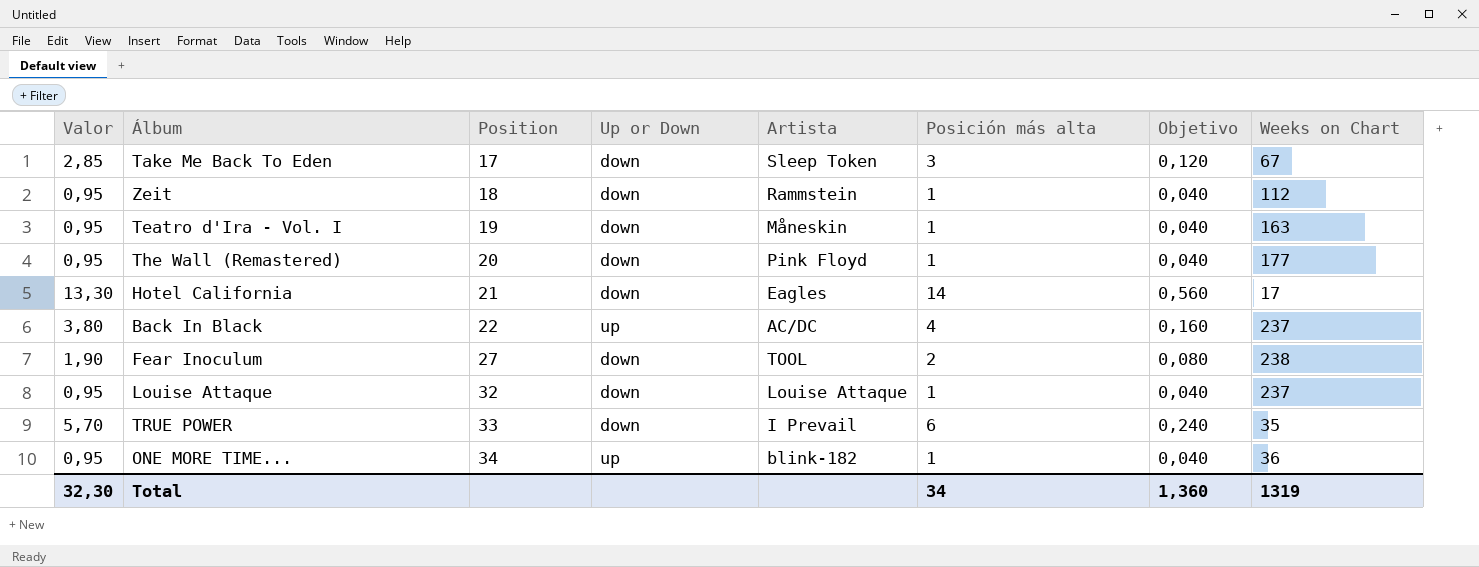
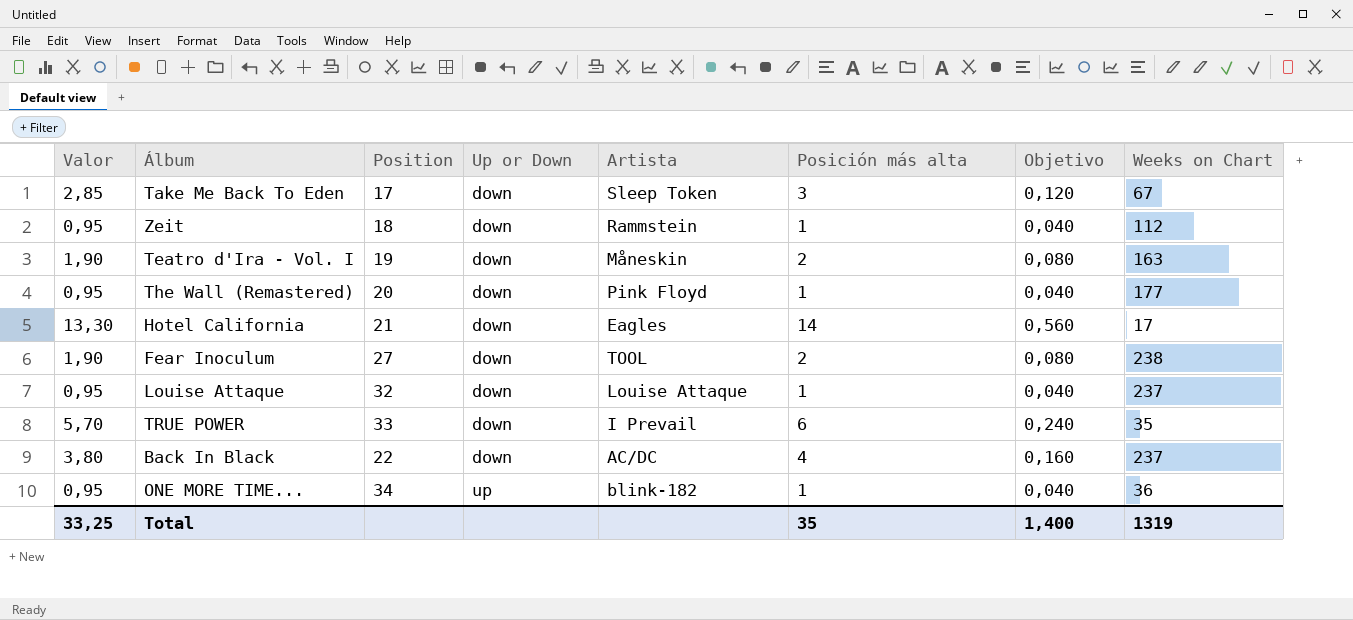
row order: Position ascending -> Up or Down ascending
Teatro d'Ira - Vol. I | Valor: 0,95 -> 1,90
Teatro d'Ira - Vol. I | Posición más alta: 1 -> 2
Teatro d'Ira - Vol. I | Objetivo: 0,040 -> 0,080
Back In Black | Up or Down: up -> down
Total | Valor: 32,30 -> 33,25
Total | Posición más alta: 34 -> 35
Total | Objetivo: 1,360 -> 1,400

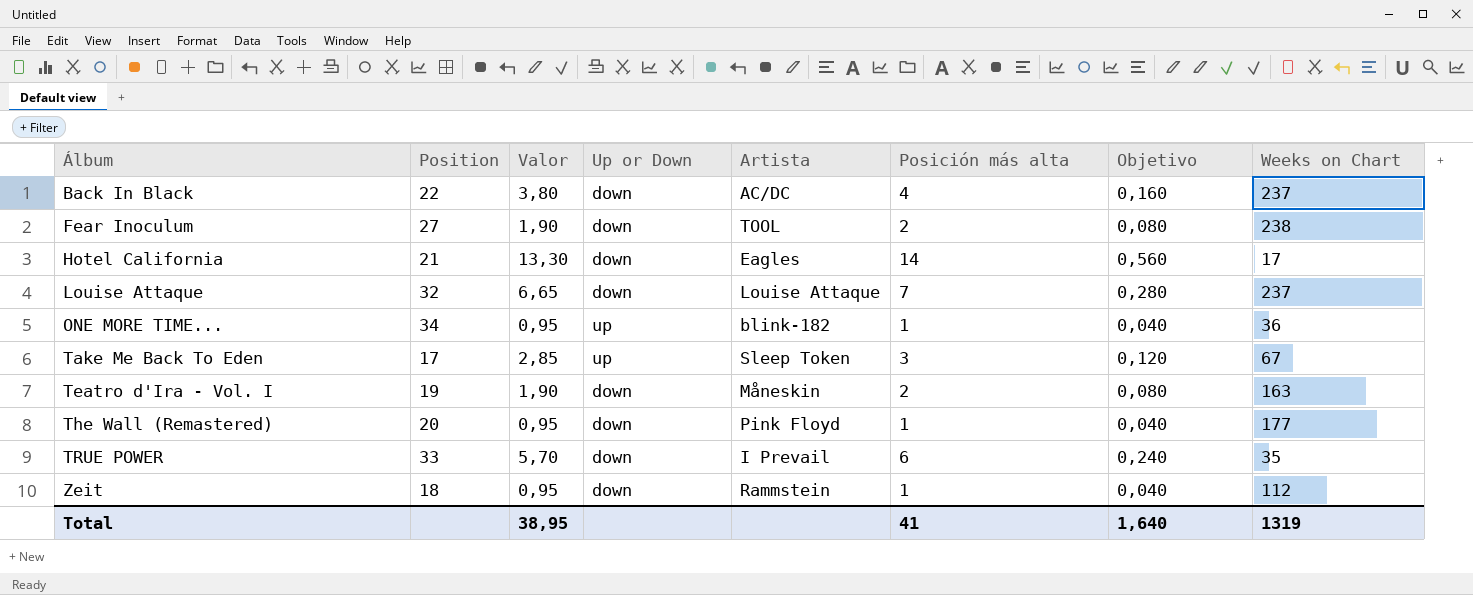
row order: Up or Down ascending -> Álbum ascending
column Valor | position: 1 -> 3
Louise Attaque | Valor: 0,95 -> 6,65
Louise Attaque | Posición más alta: 1 -> 7
Louise Attaque | Objetivo: 0,040 -> 0,280
Take Me Back To Eden | Up or Down: down -> up
Total | Valor: 33,25 -> 38,95
Total | Posición más alta: 35 -> 41
Total | Objetivo: 1,400 -> 1,640

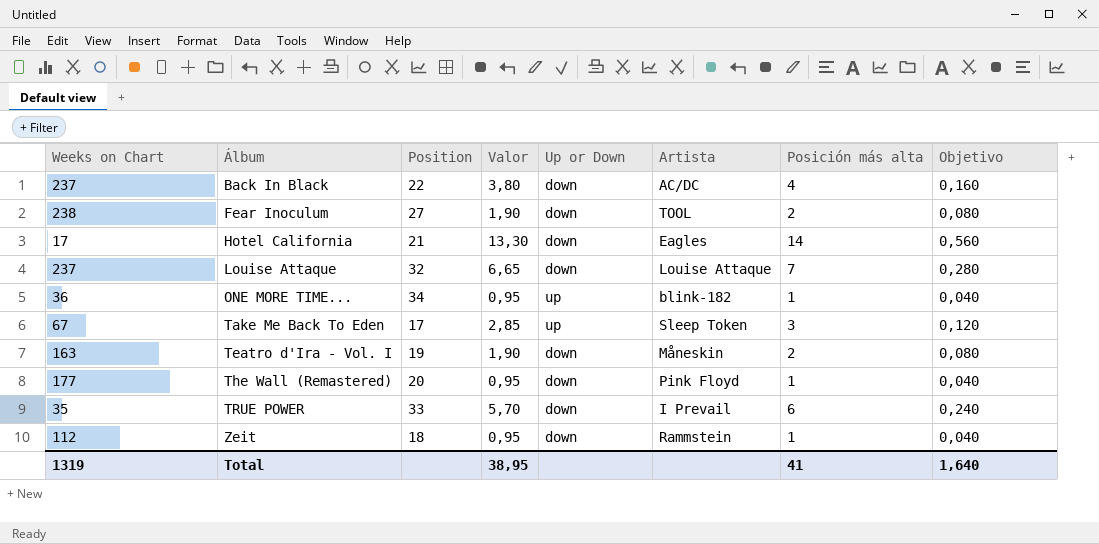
column Weeks on Chart | position: 8 -> 1

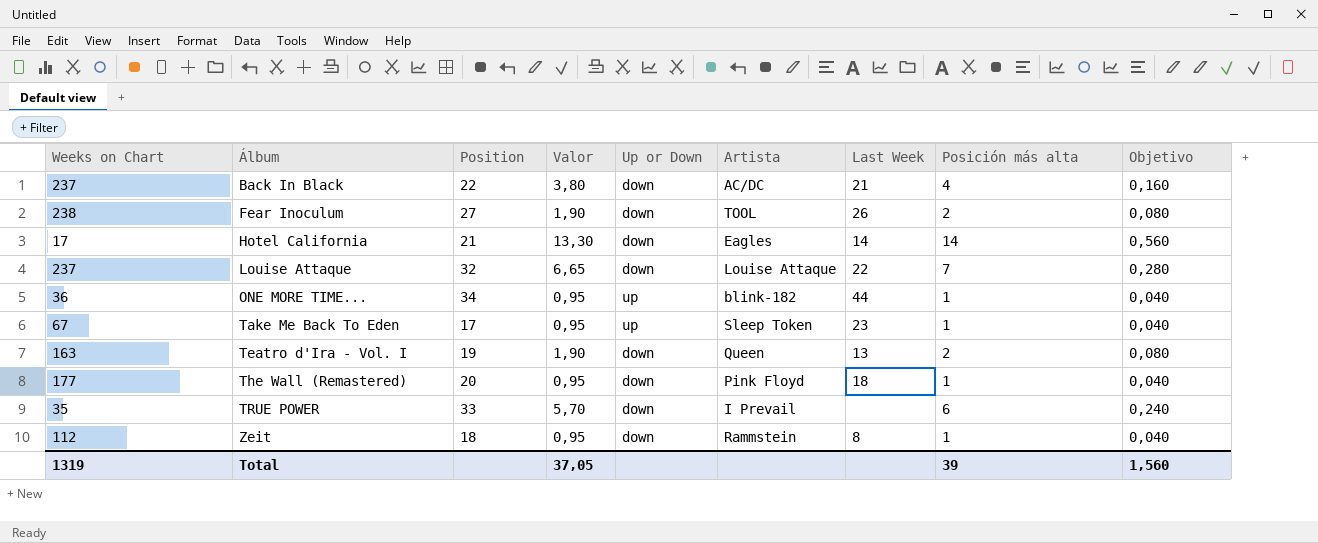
column Last Week | position: none -> 7
Take Me Back To Eden | Valor: 2,85 -> 0,95
Take Me Back To Eden | Posición más alta: 3 -> 1
Take Me Back To Eden | Objetivo: 0,120 -> 0,040
Teatro d'Ira - Vol. I | Artista: Måneskin -> Queen
Total | Valor: 38,95 -> 37,05
Total | Posición más alta: 41 -> 39
Total | Objetivo: 1,640 -> 1,560

